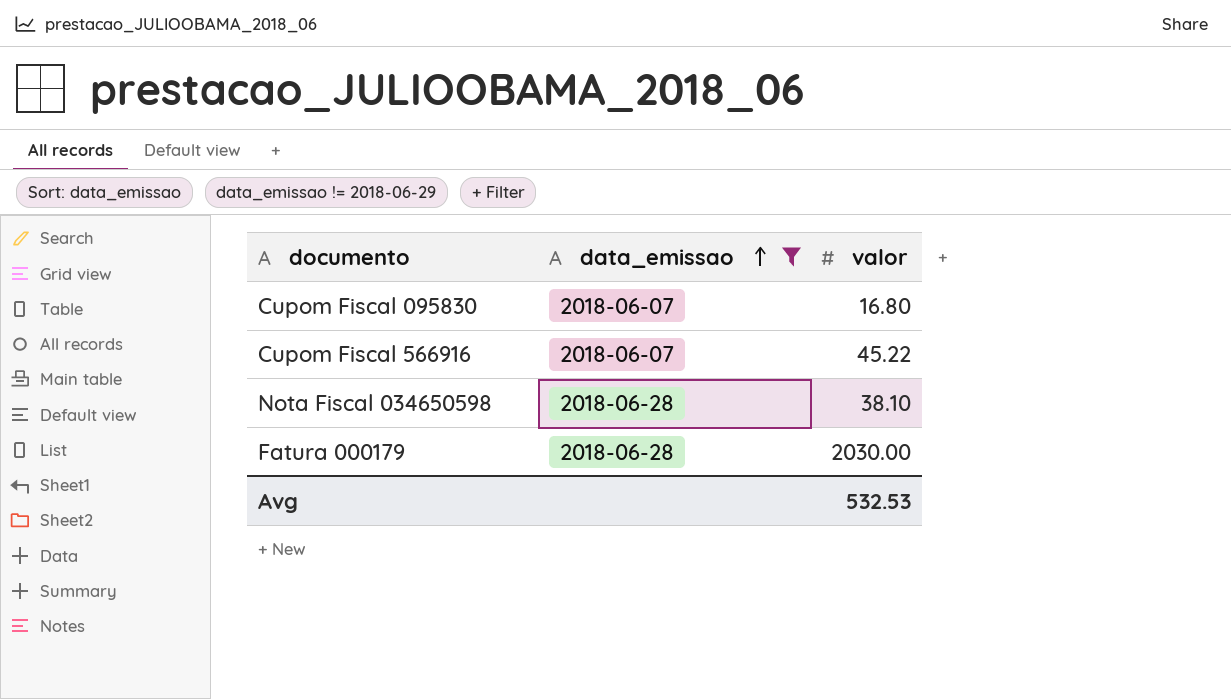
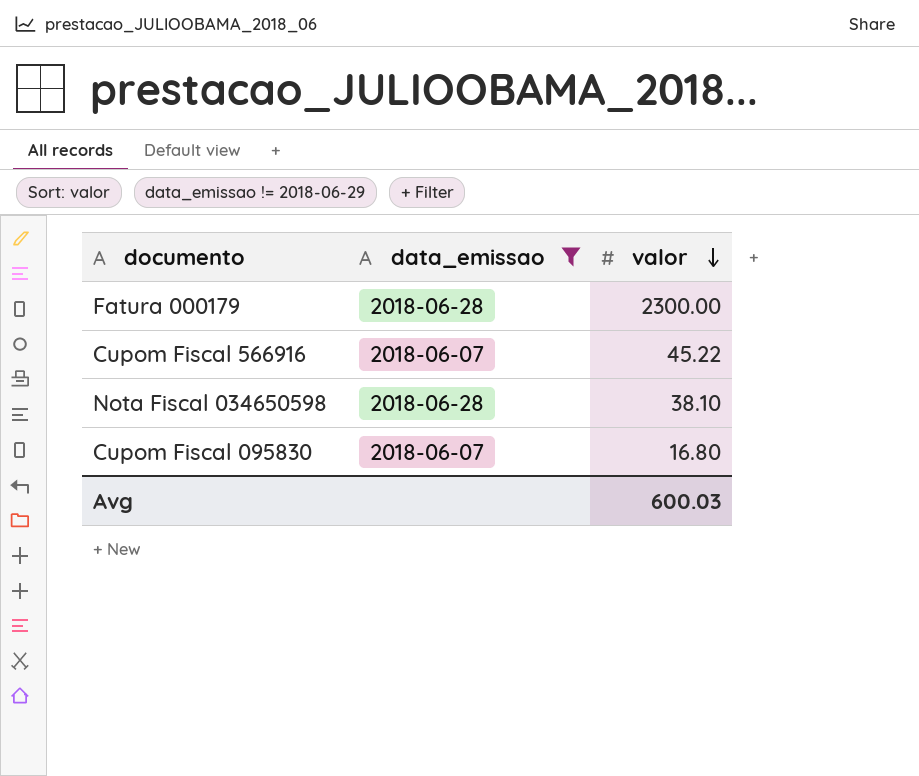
row order: data_emissao ascending -> valor descending
Fatura 000179 | valor: 2030.00 -> 2300.00
Avg | valor: 532.53 -> 600.03

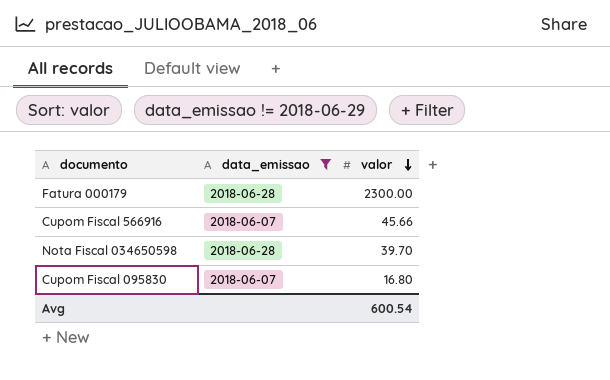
Cupom Fiscal 566916 | valor: 45.22 -> 45.66
Nota Fiscal 034650598 | valor: 38.10 -> 39.70
Avg | valor: 600.03 -> 600.54

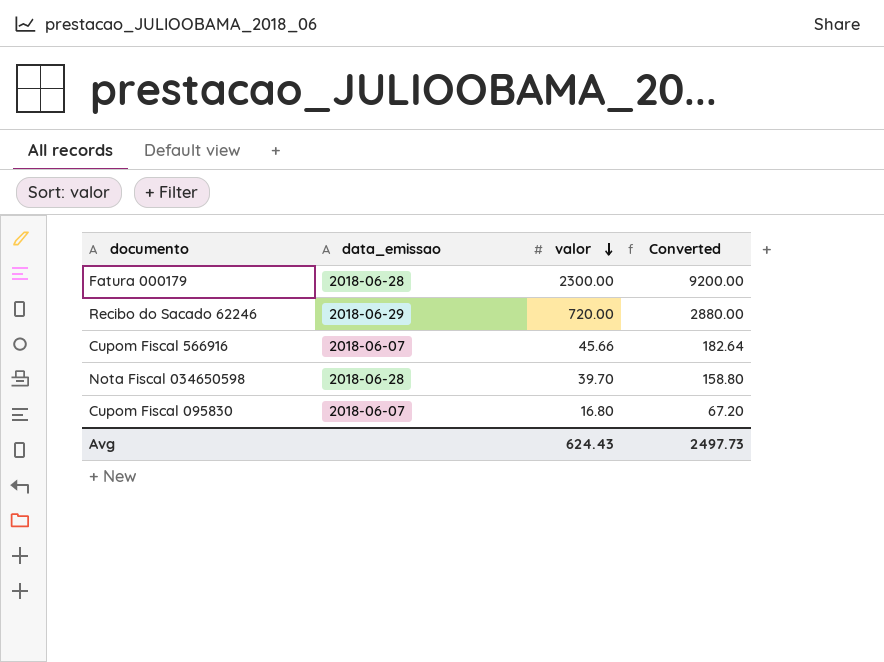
filter: data_emissao != 2018-06-29 -> none
column Converted | formula: none -> [valor] * 4
Avg | valor: 600.54 -> 624.43

